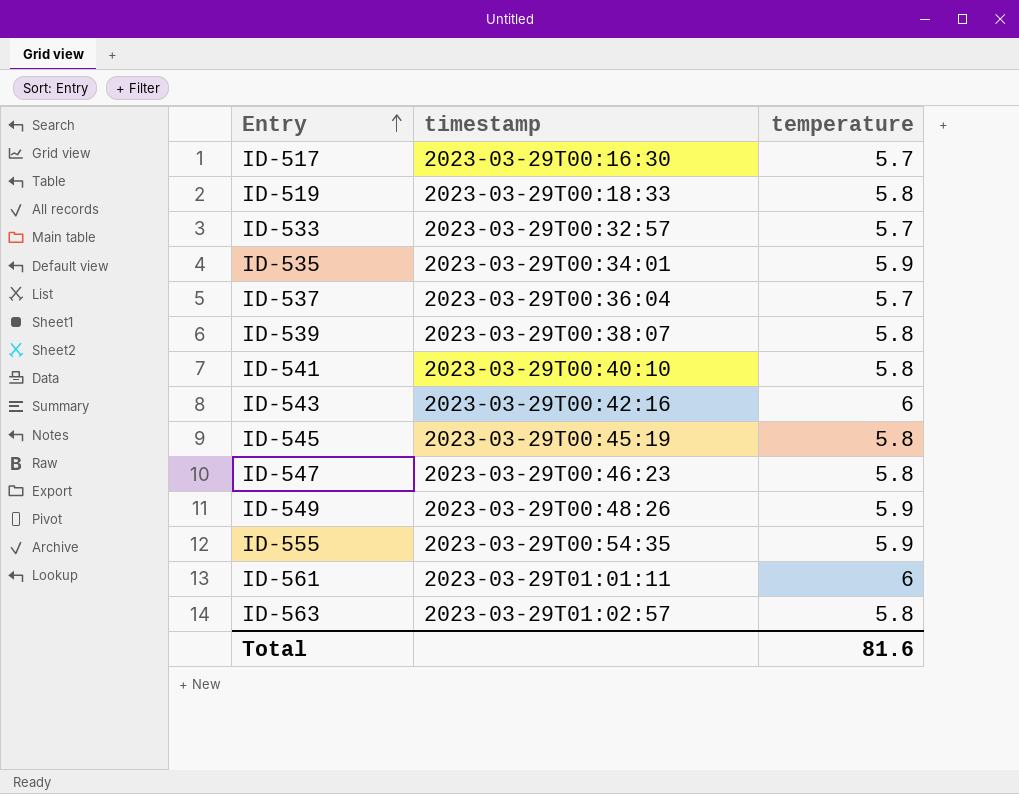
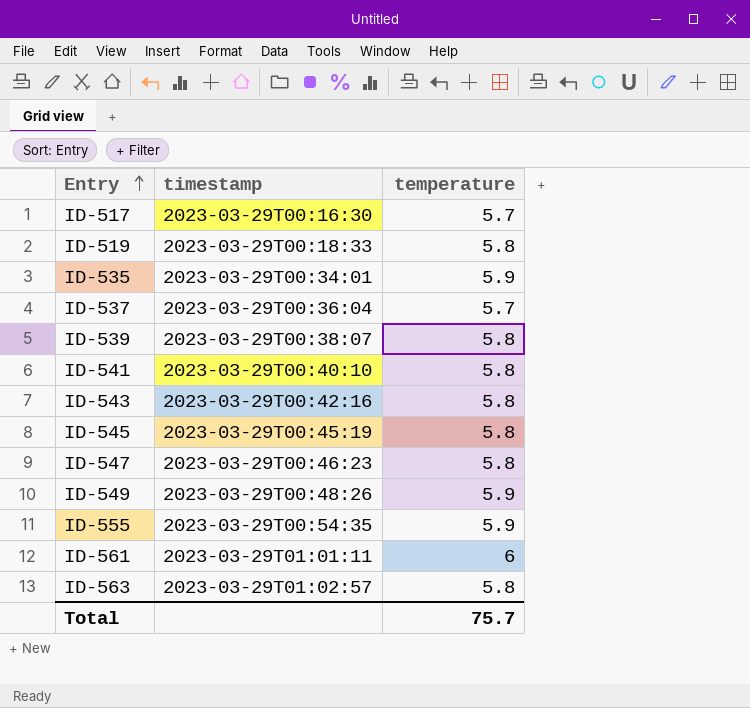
row ID-533: 2023-03-29T00:32:57 | 5.7 -> none
ID-543 | temperature: 6 -> 5.8
Total | temperature: 81.6 -> 75.7

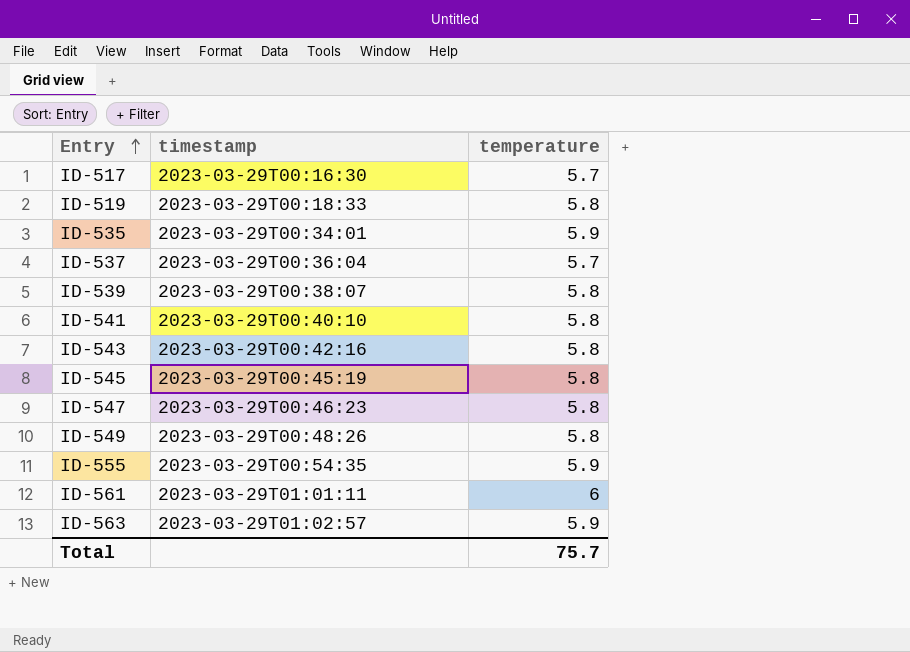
ID-549 | temperature: 5.9 -> 5.8
ID-563 | temperature: 5.8 -> 5.9

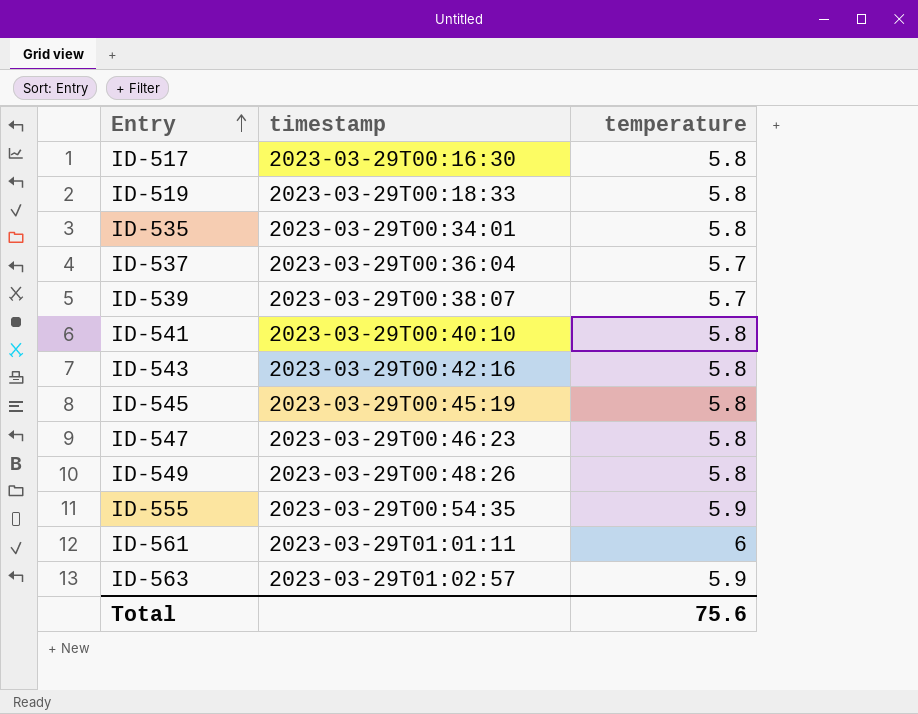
ID-517 | temperature: 5.7 -> 5.8
ID-535 | temperature: 5.9 -> 5.8
ID-539 | temperature: 5.8 -> 5.7
Total | temperature: 75.7 -> 75.6

